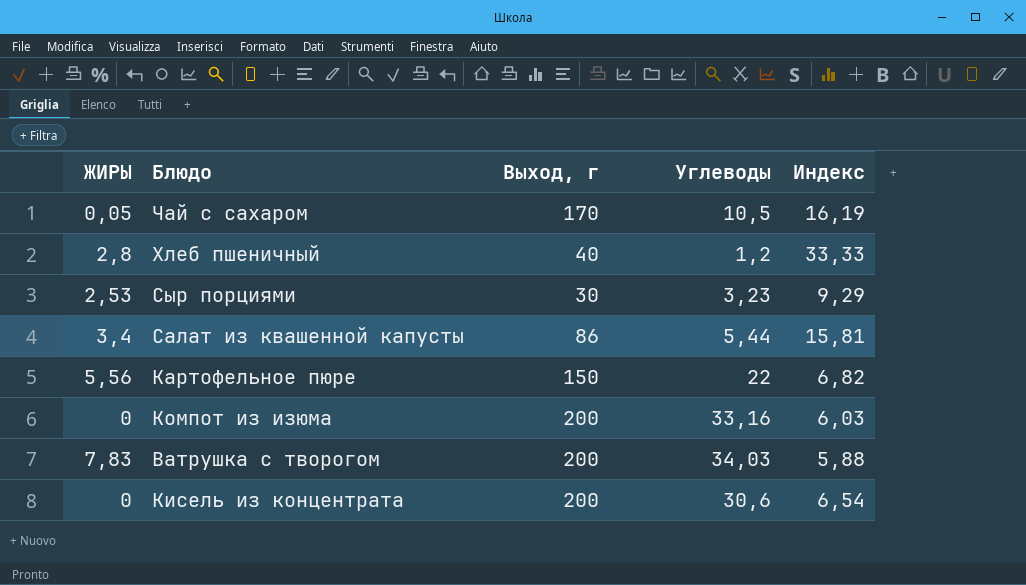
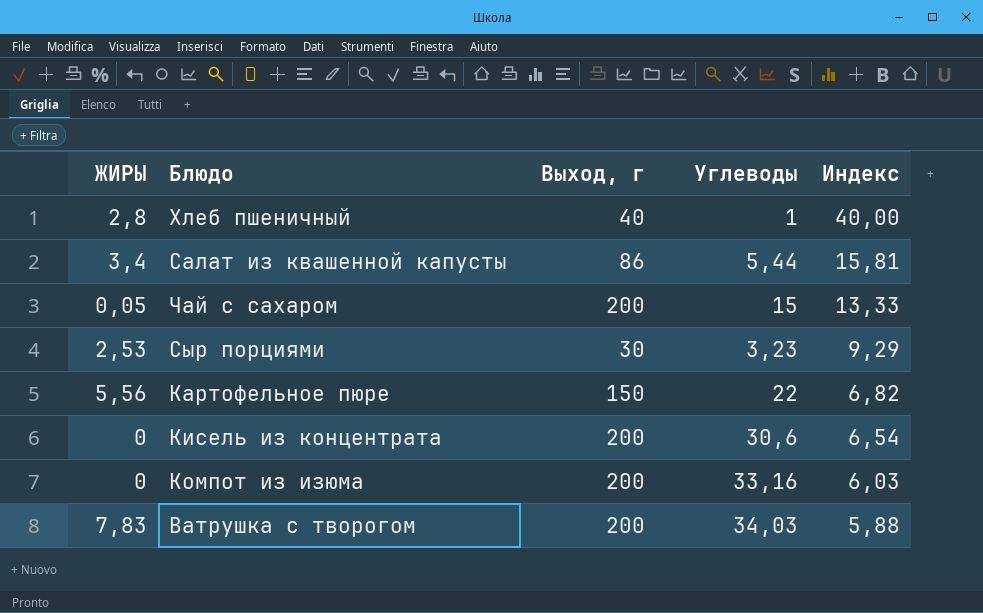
row order: none -> Индекс descending
Хлеб пшеничный | Углеводы: 1,2 -> 1
Хлеб пшеничный | Индекс: 33,33 -> 40,00
Чай с сахаром | Выход, г: 170 -> 200
Чай с сахаром | Углеводы: 10,5 -> 15
Чай с сахаром | Индекс: 16,19 -> 13,33

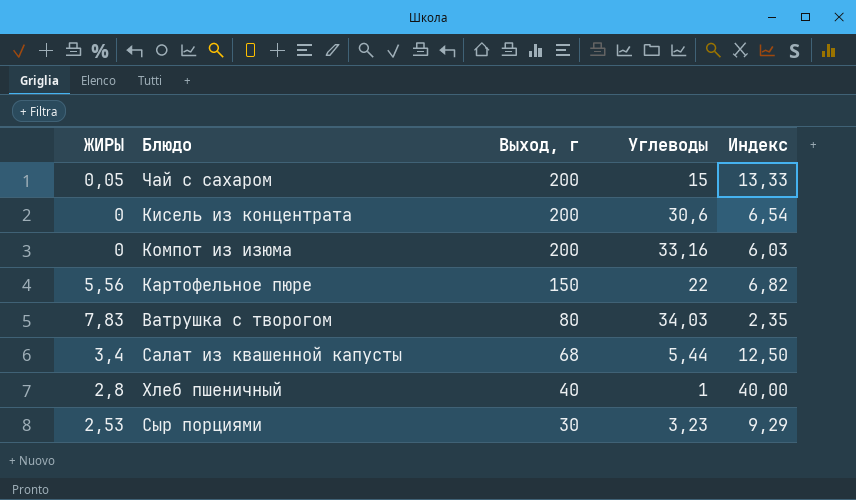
row order: Индекс descending -> Выход, г descending
Ватрушка с творогом | Выход, г: 200 -> 80
Ватрушка с творогом | Индекс: 5,88 -> 2,35
Салат из квашенной капусты | Выход, г: 86 -> 68
Салат из квашенной капусты | Индекс: 15,81 -> 12,50

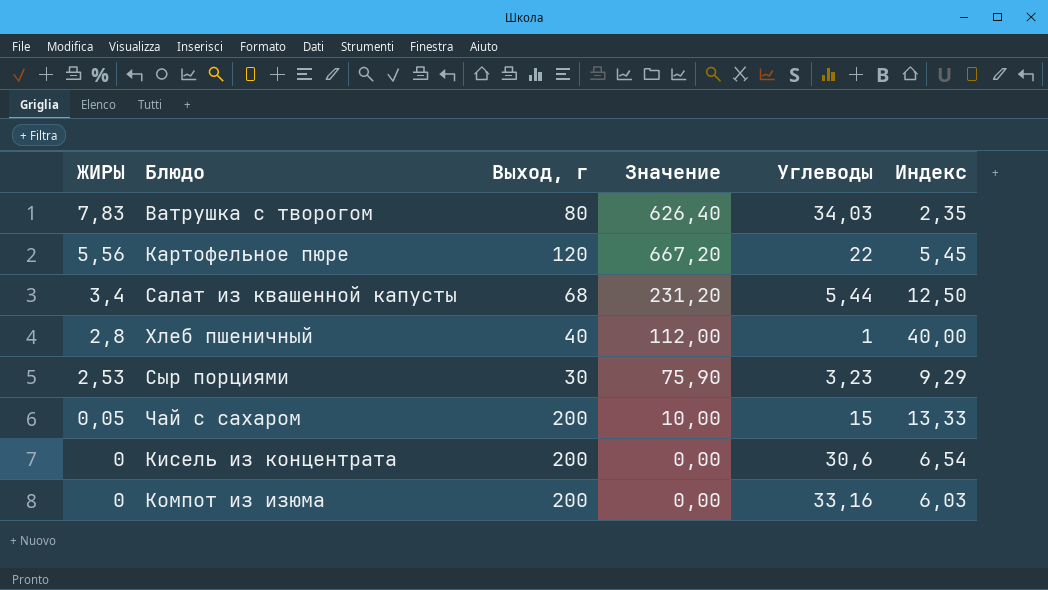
row order: Выход, г descending -> ЖИРЫ descending
column Значение | formula: none -> [ЖИРЫ] * [Выход, г]
Картофельное пюре | Выход, г: 150 -> 120
Картофельное пюре | Индекс: 6,82 -> 5,45

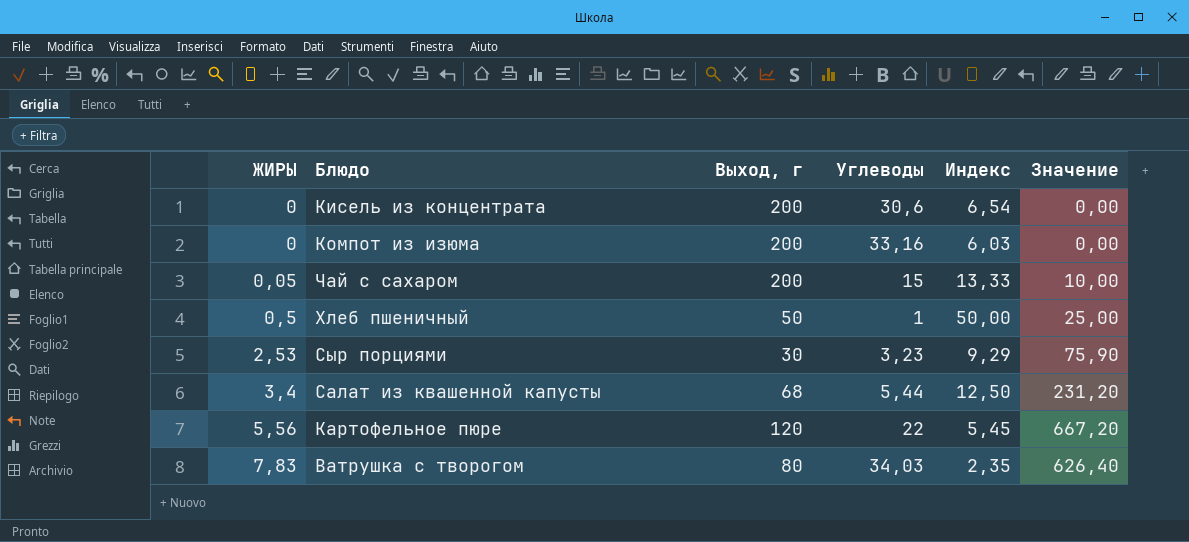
row order: ЖИРЫ descending -> ЖИРЫ ascending
column Значение | position: 4 -> 6
Хлеб пшеничный | ЖИРЫ: 2,8 -> 0,5
Хлеб пшеничный | Выход, г: 40 -> 50
Хлеб пшеничный | Индекс: 40,00 -> 50,00
Хлеб пшеничный | Значение: 112,00 -> 25,00

